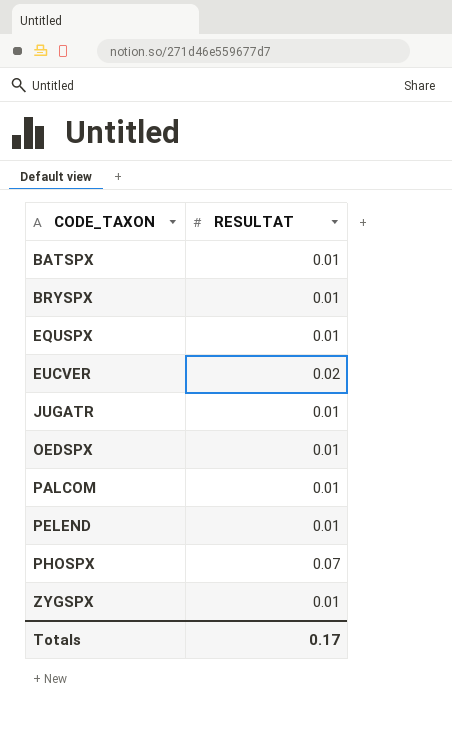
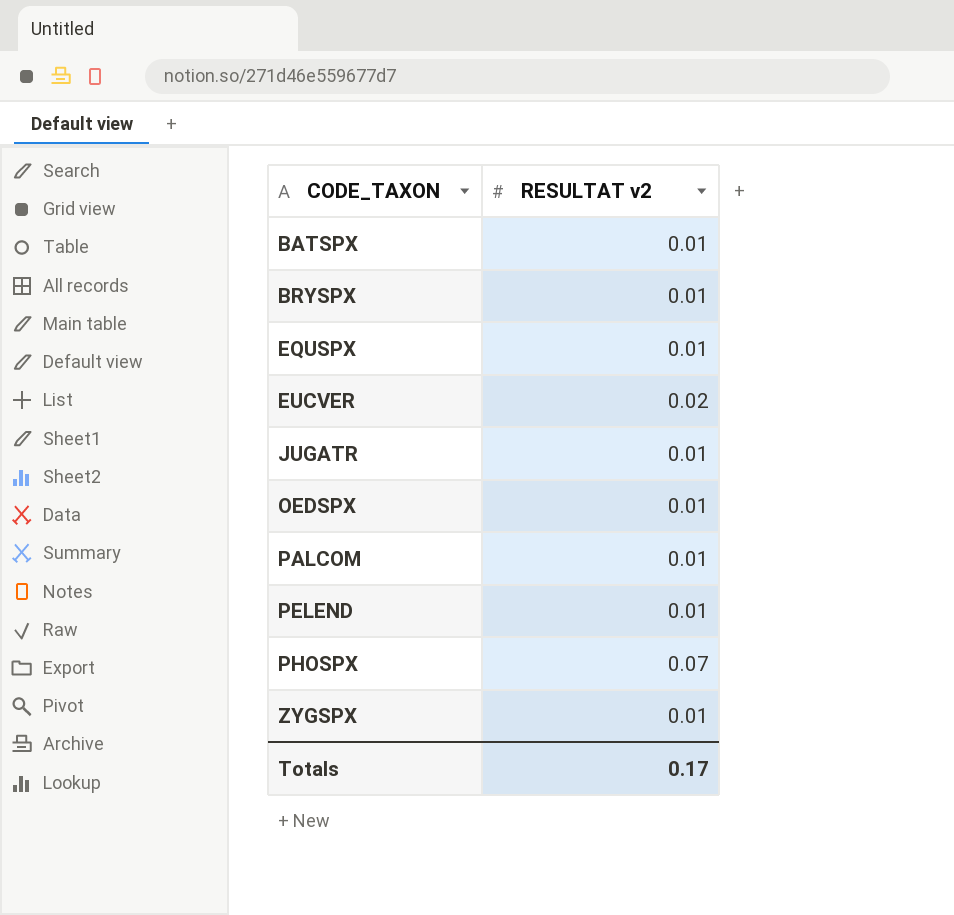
column name: RESULTAT -> RESULTAT v2

